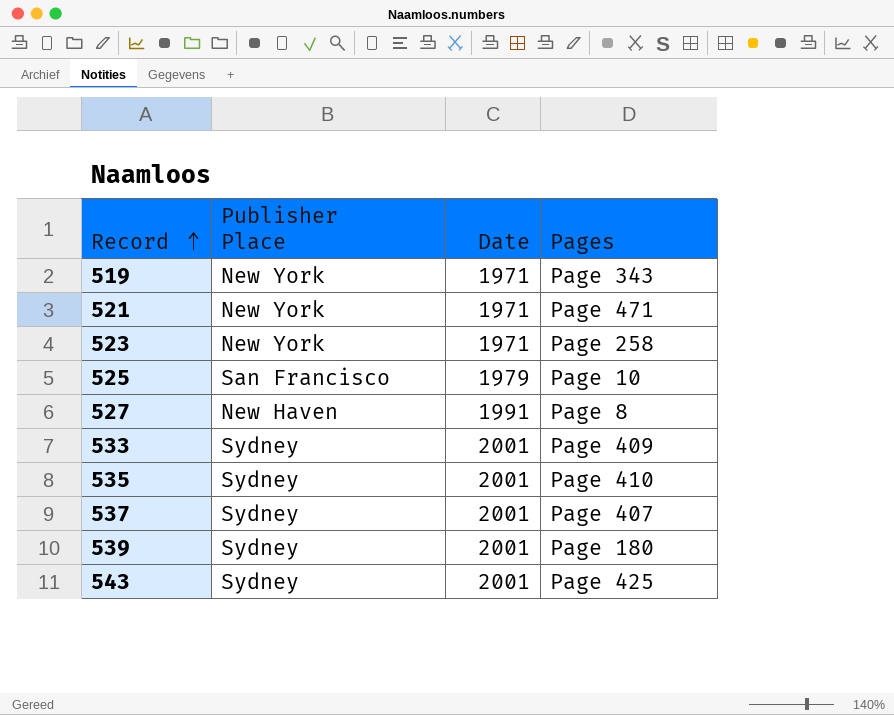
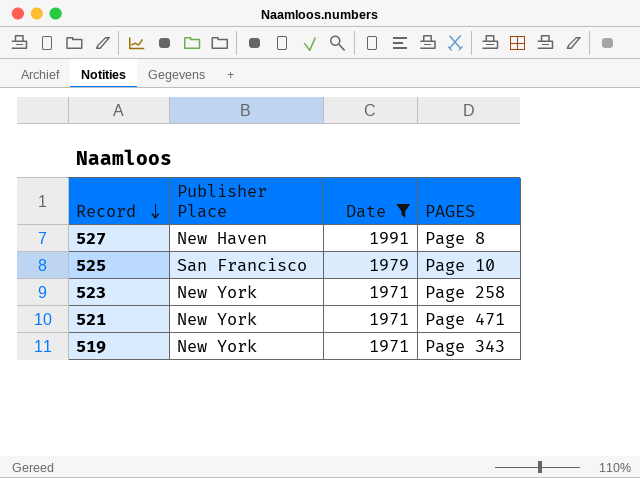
filter: none -> Date != 2001
row order: Record ascending -> Record descending
column name: Pages -> PAGES

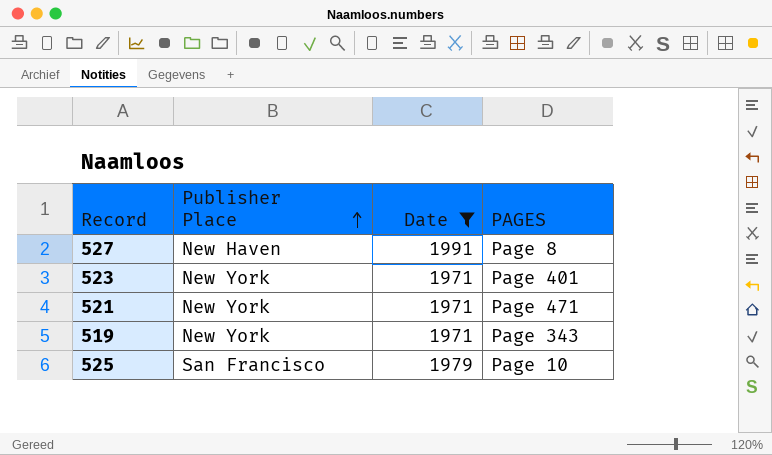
row order: Record descending -> Publisher Place ascending
523 | PAGES: Page 258 -> Page 401

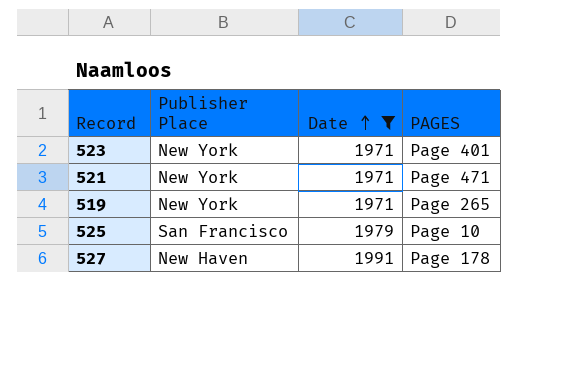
row order: Publisher Place ascending -> Date ascending
519 | PAGES: Page 343 -> Page 265
527 | PAGES: Page 8 -> Page 178

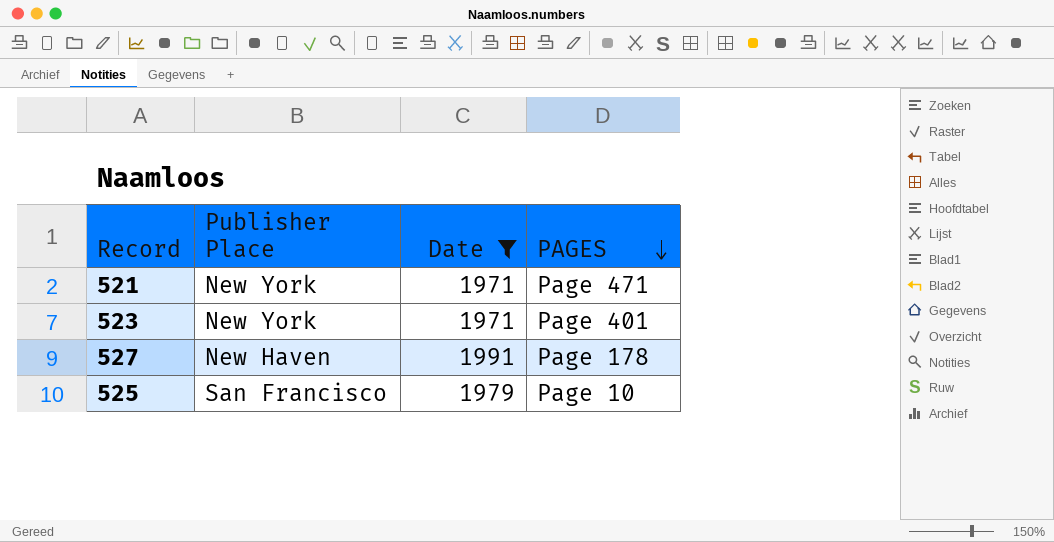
row order: Date ascending -> PAGES descending
row 519: New York | 1971 | Page 265 -> none

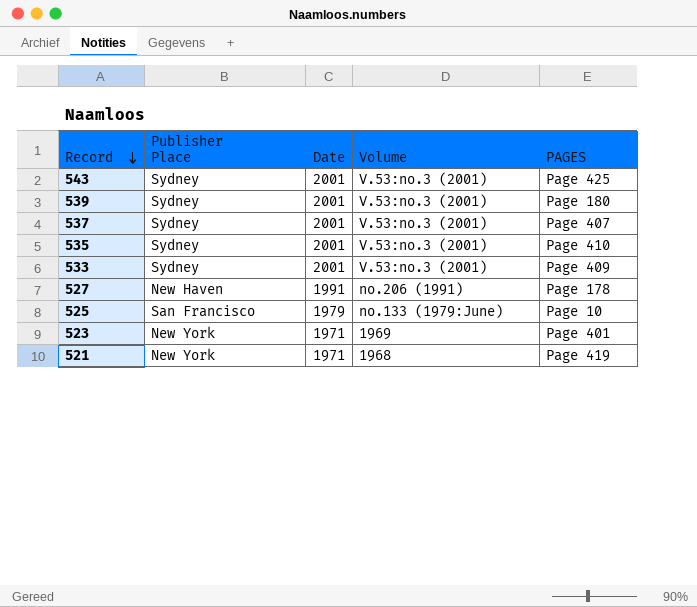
filter: Date != 2001 -> none
row order: PAGES descending -> Record descending
column Volume | position: none -> 4
521 | PAGES: Page 471 -> Page 419

